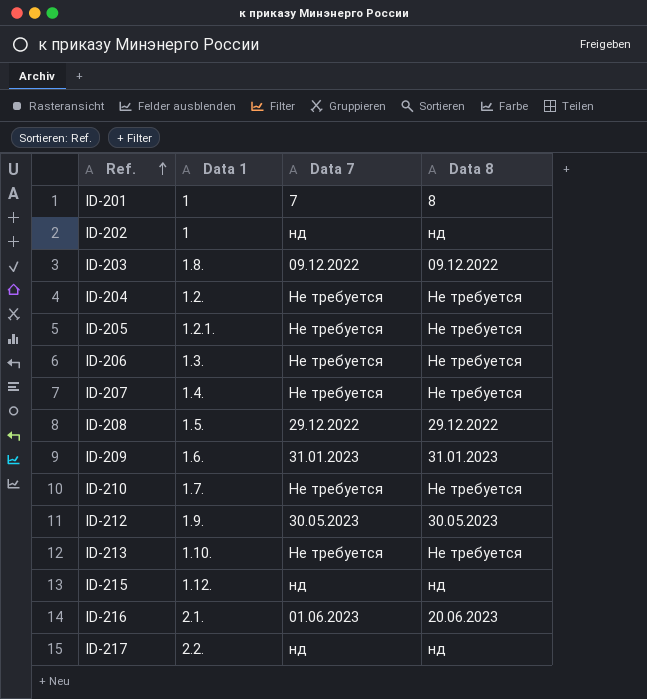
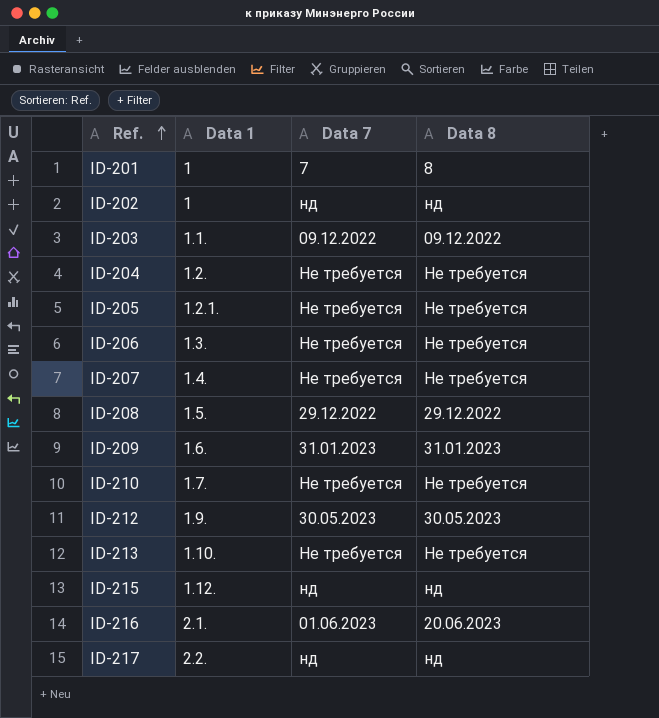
ID-203 | Data 1: 1.8. -> 1.1.

